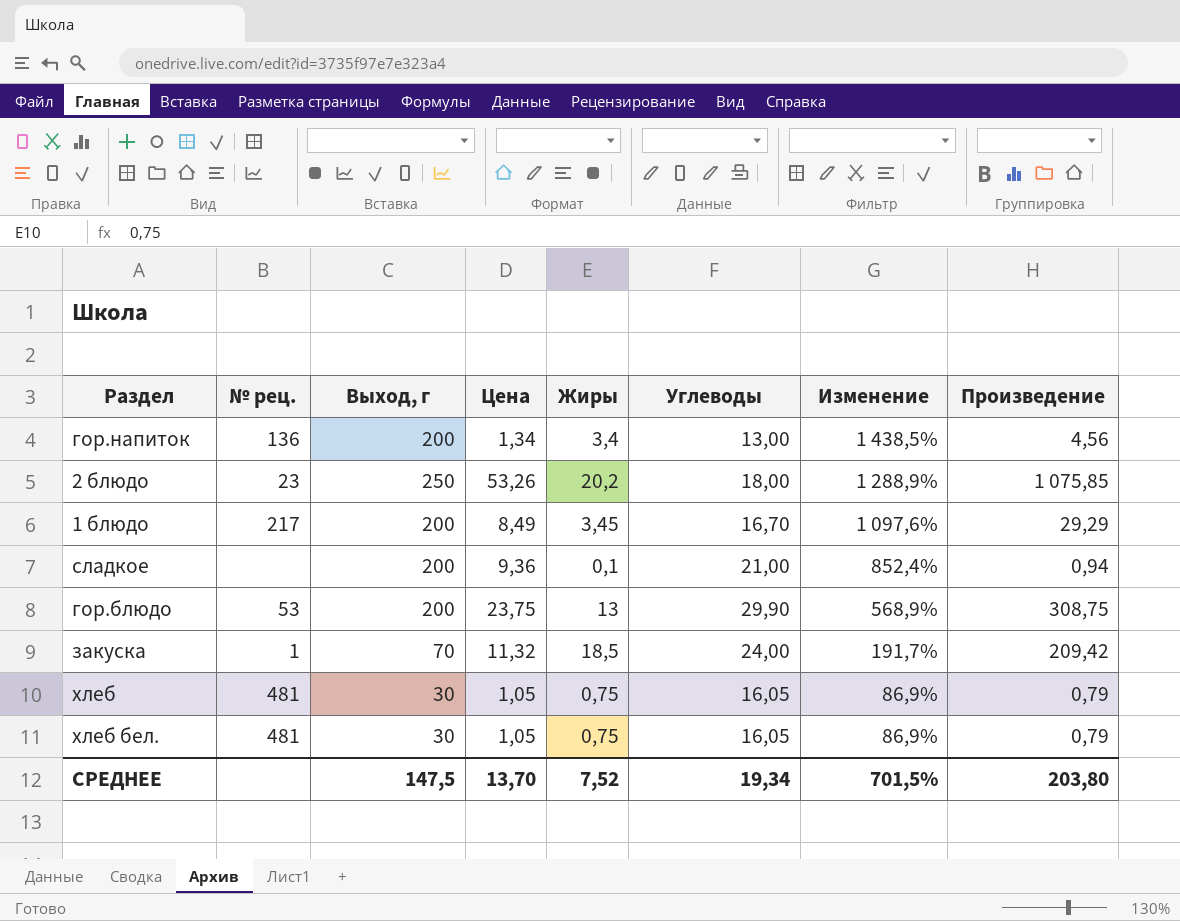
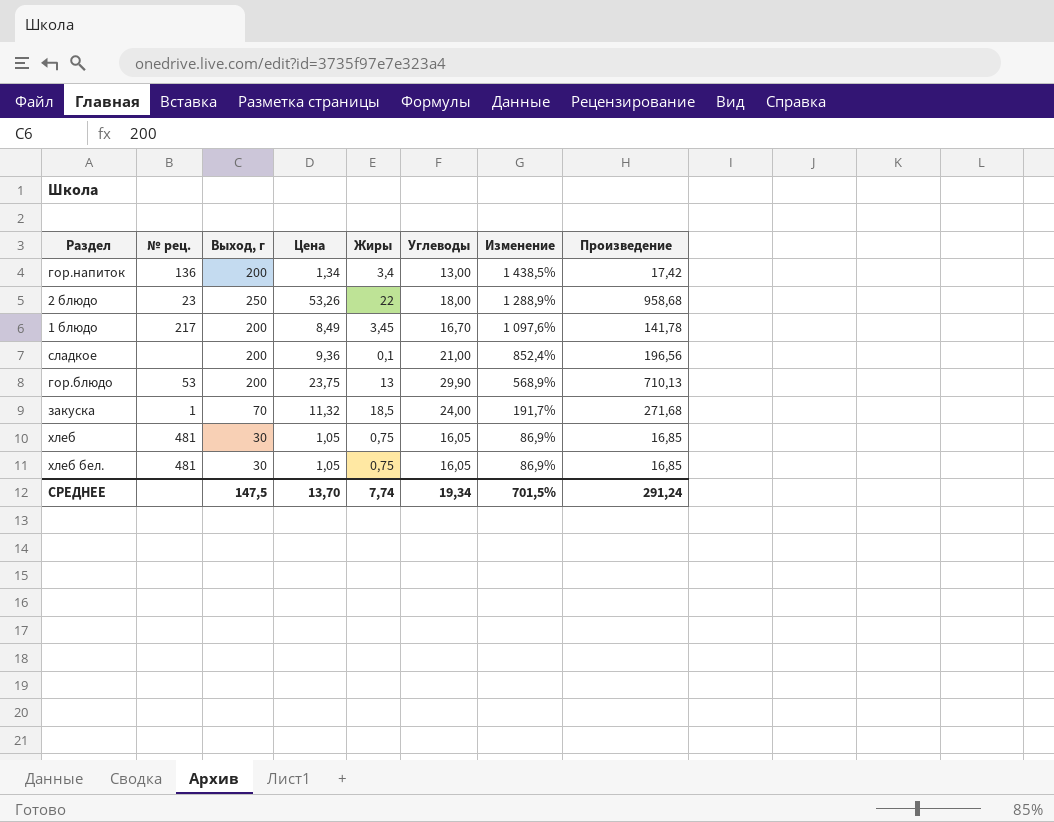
column Произведение | formula: [Цена] * [Жиры] -> [Цена] * [Углеводы]
2 блюдо | Жиры: 20,2 -> 22
СРЕДНЕЕ | Жиры: 7,52 -> 7,74
СРЕДНЕЕ | Произведение: 203,80 -> 291,24

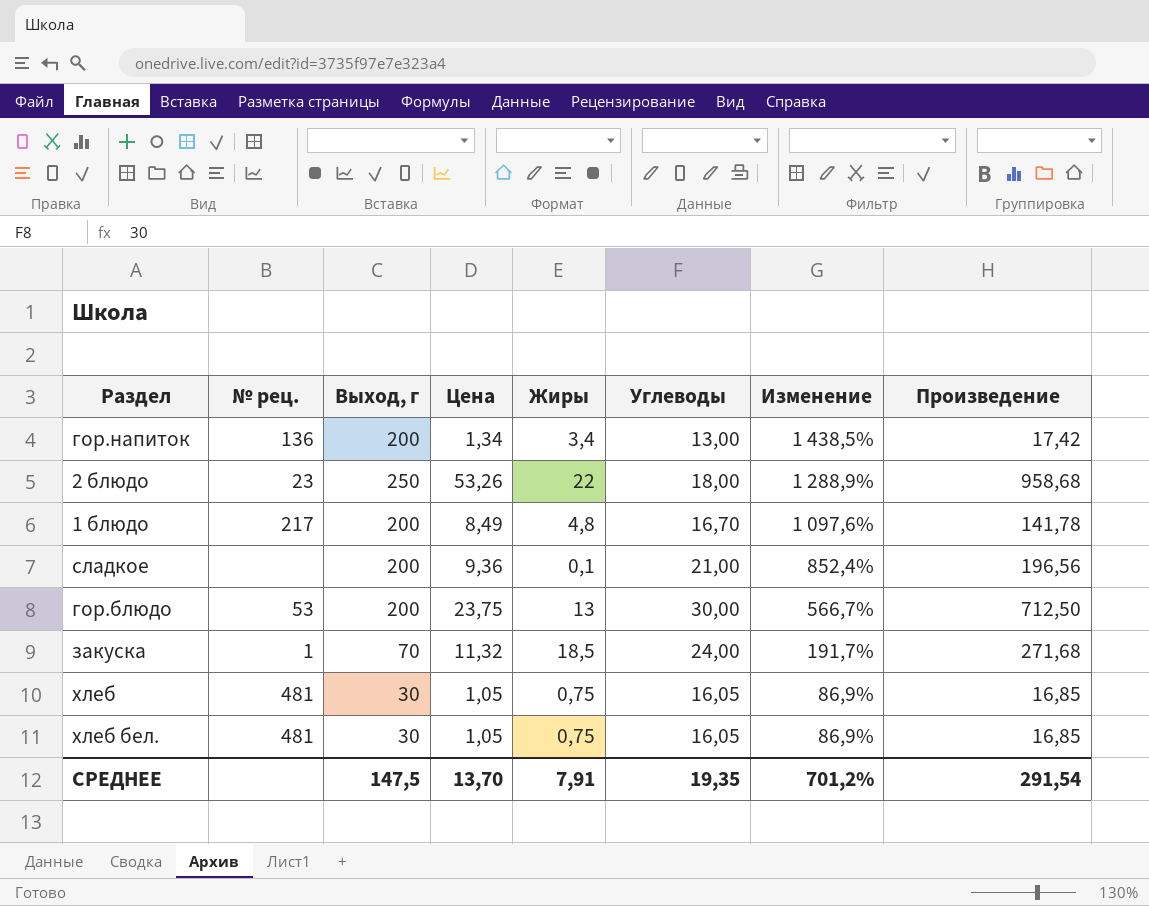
1 блюдо | Жиры: 3,45 -> 4,8
гор.блюдо | Углеводы: 29,90 -> 30,00
гор.блюдо | Изменение: 568,9% -> 566,7%
гор.блюдо | Произведение: 710,13 -> 712,50
СРЕДНЕЕ | Жиры: 7,74 -> 7,91
СРЕДНЕЕ | Углеводы: 19,34 -> 19,35
СРЕДНЕЕ | Изменение: 701,5% -> 701,2%
СРЕДНЕЕ | Произведение: 291,24 -> 291,54

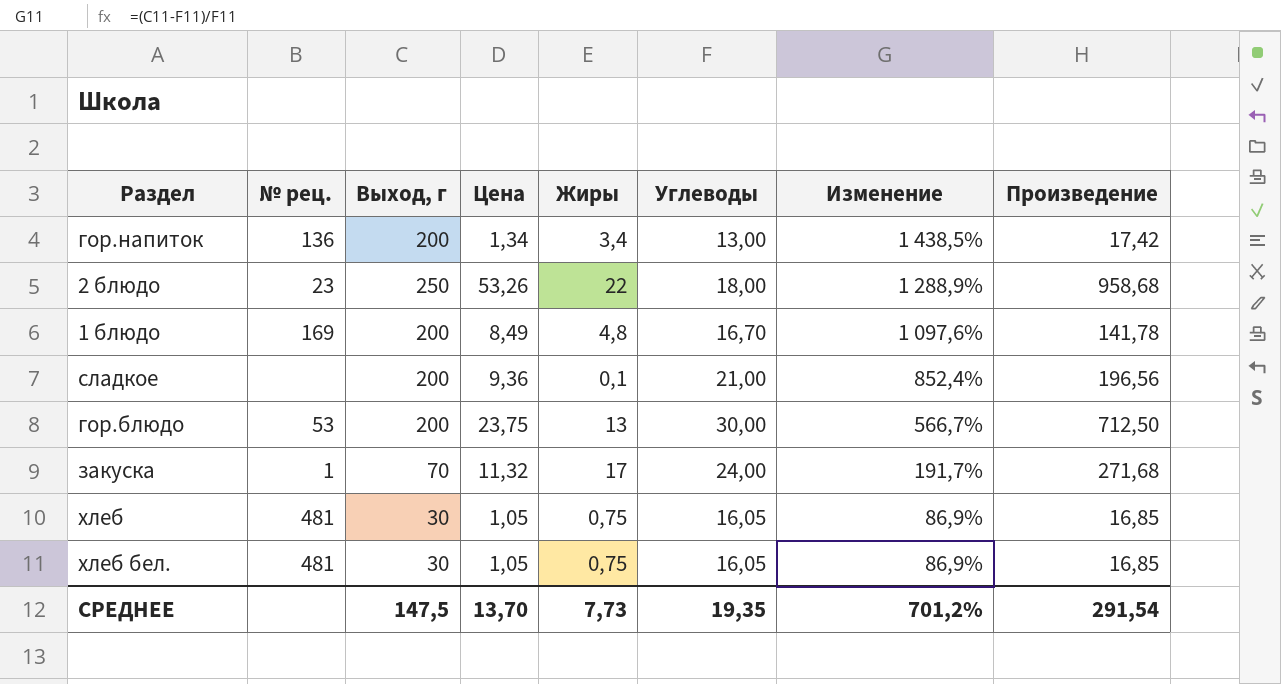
1 блюдо | № рец.: 217 -> 169
закуска | Жиры: 18,5 -> 17
СРЕДНЕЕ | Жиры: 7,91 -> 7,73

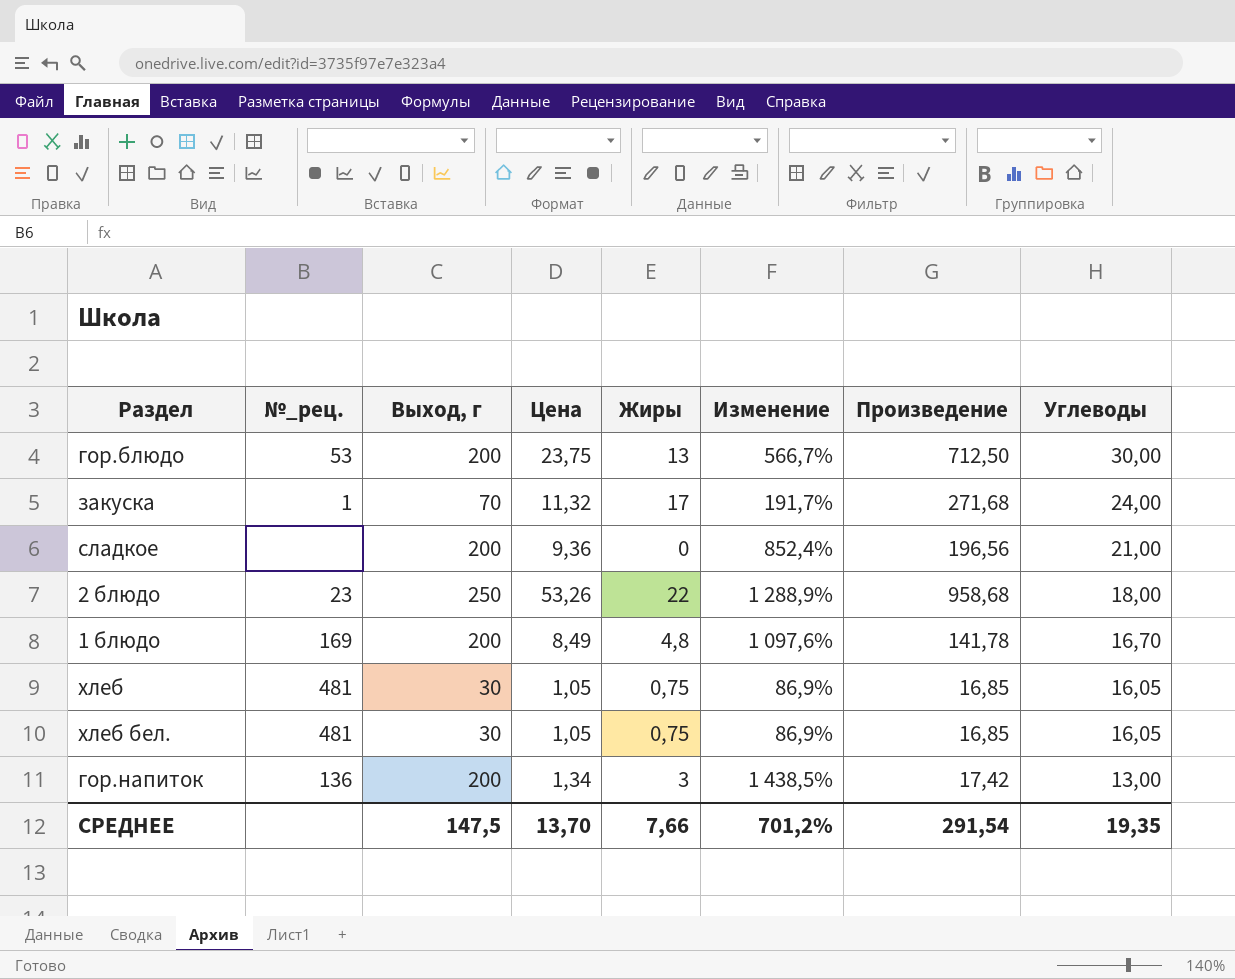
row order: Изменение descending -> Углеводы descending
column name: № рец. -> №_рец.
column Углеводы | position: 6 -> 8
сладкое | Жиры: 0,1 -> 0
гор.напиток | Жиры: 3,4 -> 3
СРЕДНЕЕ | Жиры: 7,73 -> 7,66

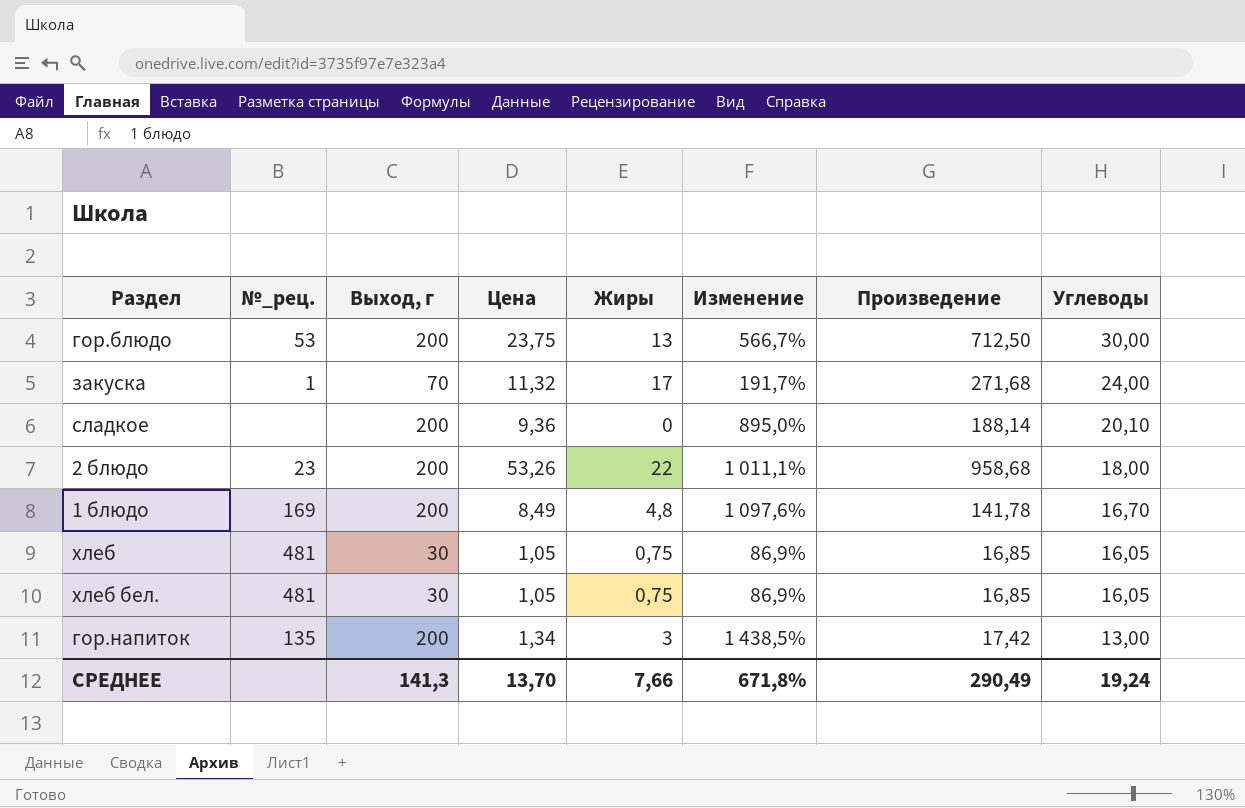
сладкое | Изменение: 852,4% -> 895,0%
сладкое | Произведение: 196,56 -> 188,14
сладкое | Углеводы: 21,00 -> 20,10
2 блюдо | Выход, г: 250 -> 200
2 блюдо | Изменение: 1 288,9% -> 1 011,1%
гор.напиток | №_рец.: 136 -> 135
СРЕДНЕЕ | Выход, г: 147,5 -> 141,3
СРЕДНЕЕ | Изменение: 701,2% -> 671,8%
СРЕДНЕЕ | Произведение: 291,54 -> 290,49
СРЕДНЕЕ | Углеводы: 19,35 -> 19,24

